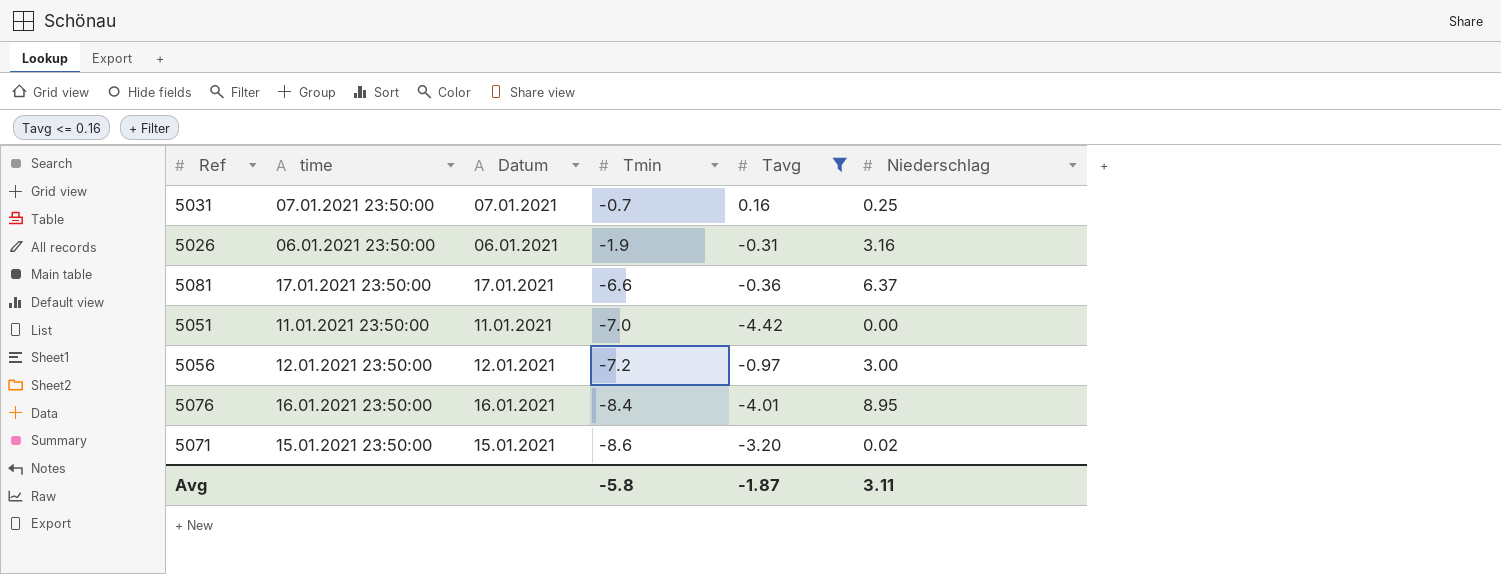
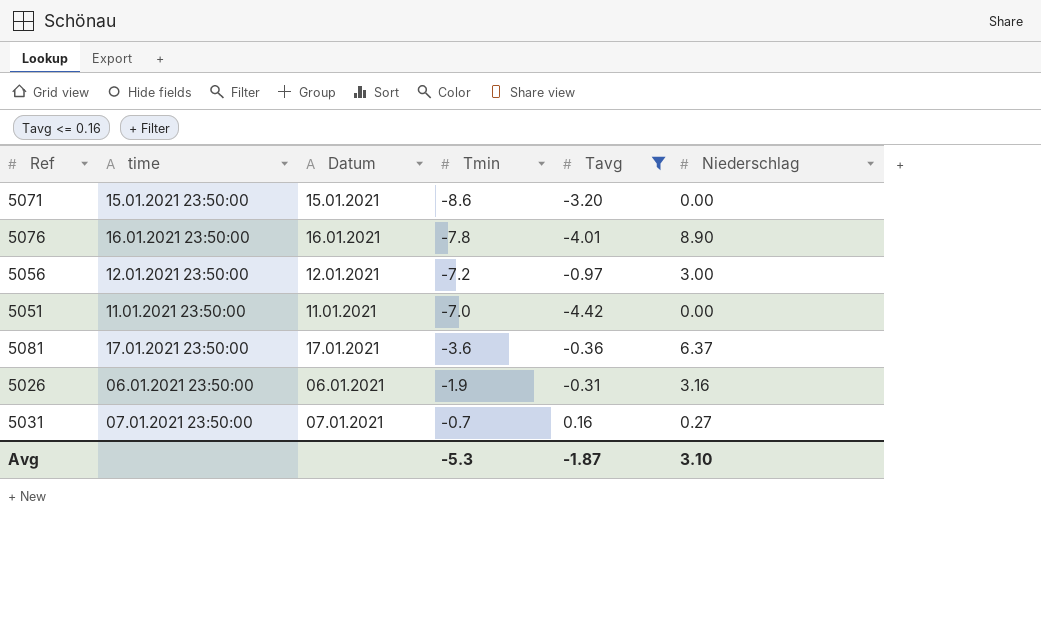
row order: Tmin descending -> Tmin ascending
5071 | Niederschlag: 0.02 -> 0.00
5076 | Tmin: -8.4 -> -7.8
5076 | Niederschlag: 8.95 -> 8.90
5081 | Tmin: -6.6 -> -3.6
5031 | Niederschlag: 0.25 -> 0.27
Avg | Tmin: -5.8 -> -5.3
Avg | Niederschlag: 3.11 -> 3.10

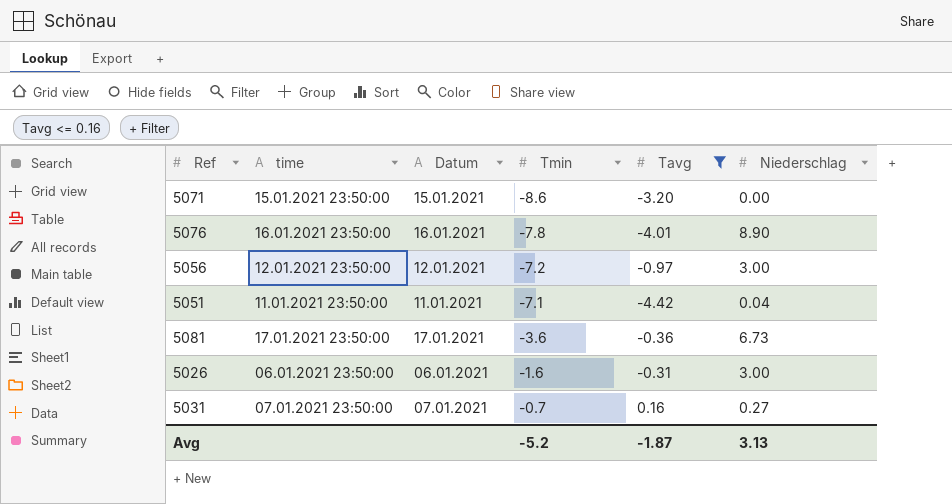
5051 | Tmin: -7.0 -> -7.1
5051 | Niederschlag: 0.00 -> 0.04
5081 | Niederschlag: 6.37 -> 6.73
5026 | Tmin: -1.9 -> -1.6
5026 | Niederschlag: 3.16 -> 3.00
Avg | Tmin: -5.3 -> -5.2
Avg | Niederschlag: 3.10 -> 3.13

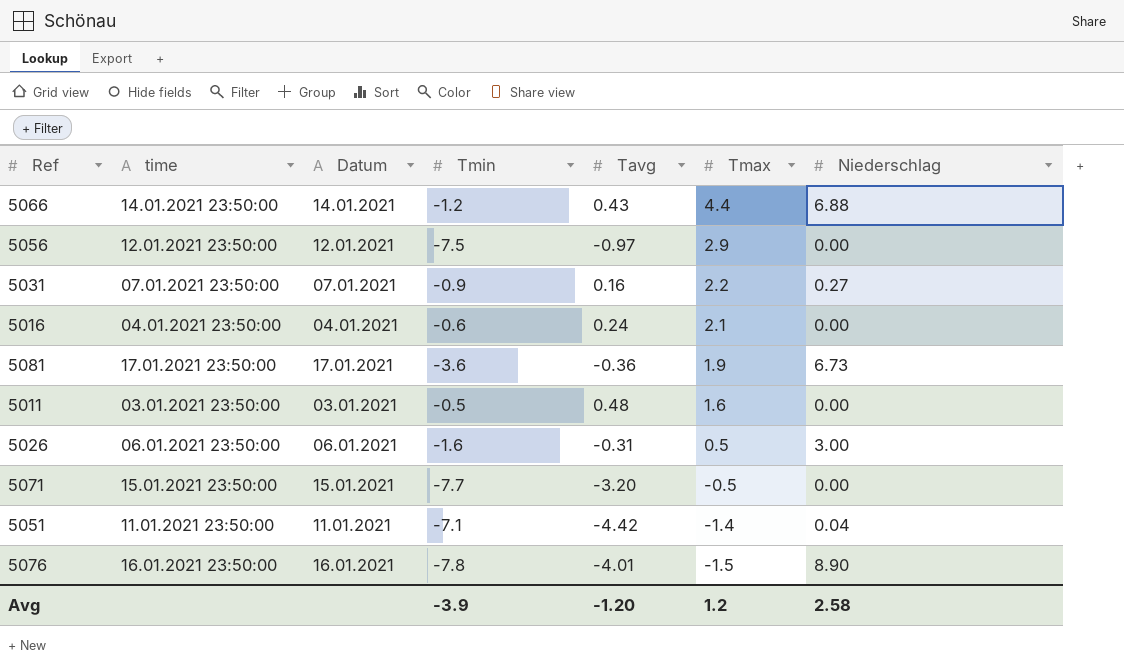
filter: Tavg <= 0.16 -> none
row order: Tmin ascending -> Tmax descending
column Tmax | position: none -> 6
5056 | Tmin: -7.2 -> -7.5
5056 | Niederschlag: 3.00 -> 0.00
5031 | Tmin: -0.7 -> -0.9
5071 | Tmin: -8.6 -> -7.7
Avg | Tmin: -5.2 -> -3.9
Avg | Tavg: -1.87 -> -1.20
Avg | Niederschlag: 3.13 -> 2.58

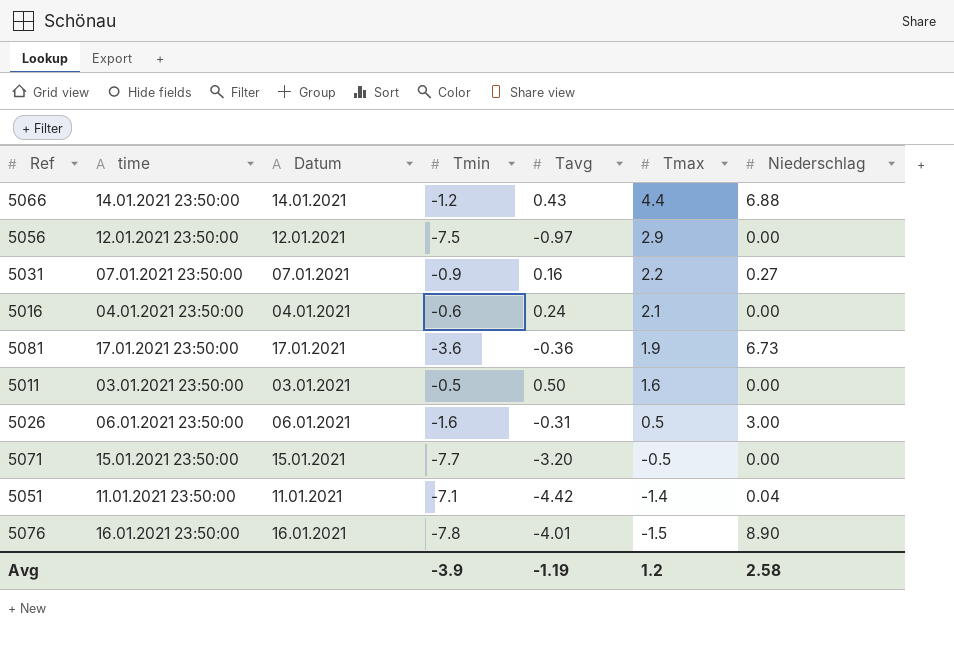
5011 | Tavg: 0.48 -> 0.50
Avg | Tavg: -1.20 -> -1.19

